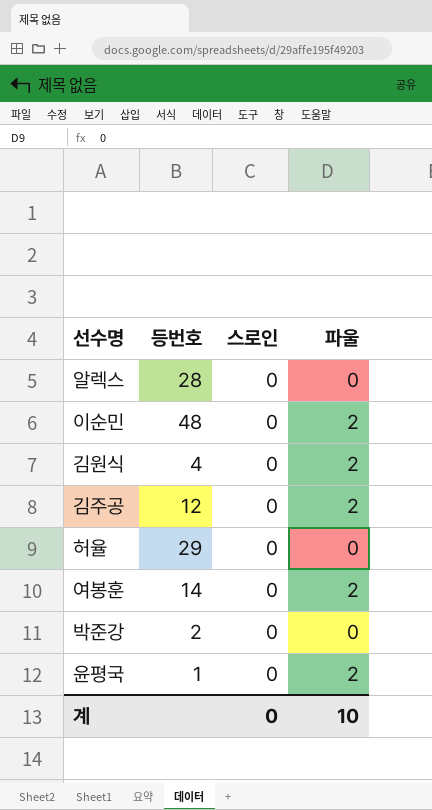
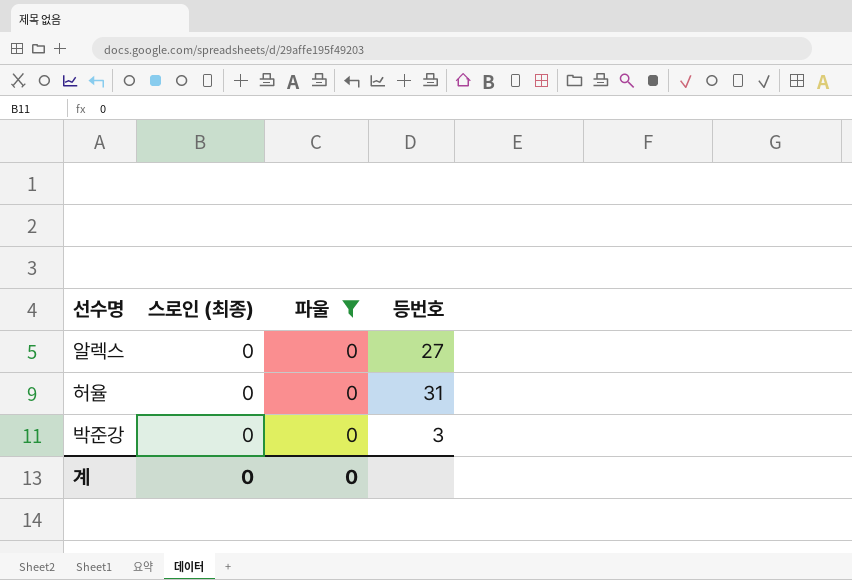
filter: none -> 파울 = 0
column name: 스로인 -> 스로인 (최종)
column 등번호 | position: 2 -> 4
알렉스 | 등번호: 28 -> 27
허율 | 등번호: 29 -> 31
박준강 | 등번호: 2 -> 3
계 | 파울: 10 -> 0

